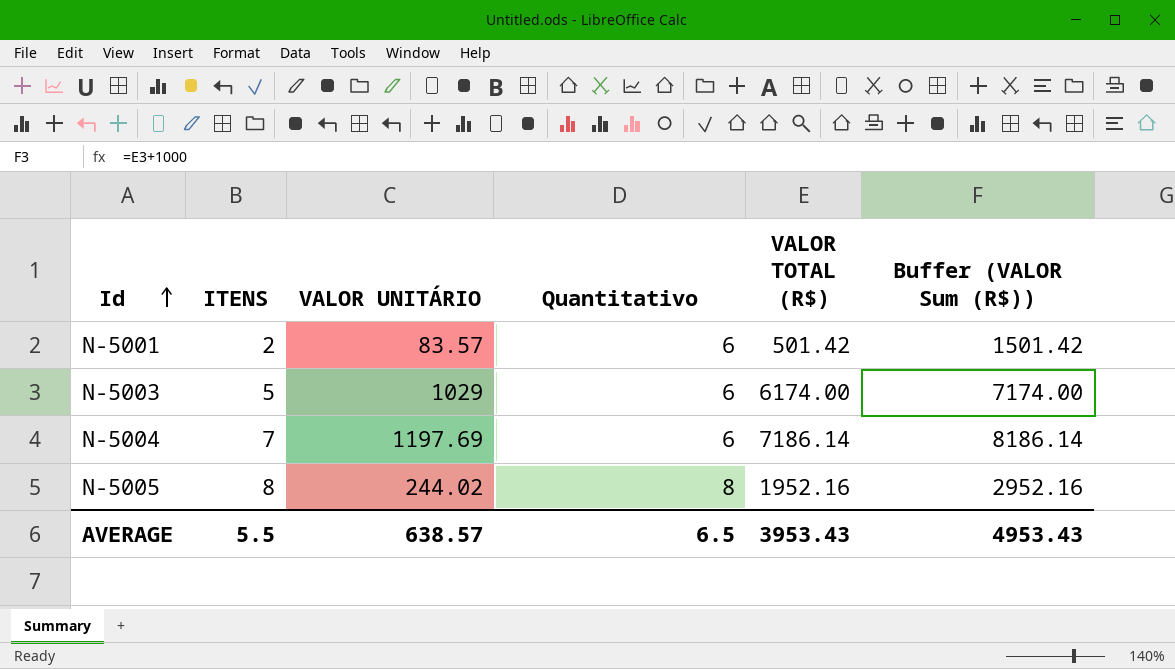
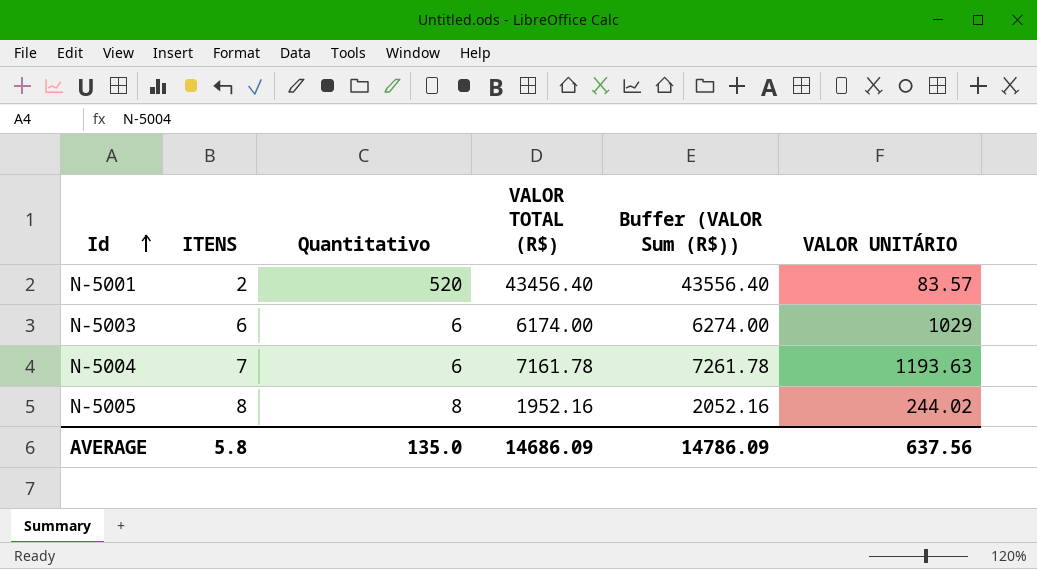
column Buffer (VALOR Sum (R$)) | formula: [VALOR TOTAL (R$)] + 1000 -> [VALOR TOTAL (R$)] + 100
column VALOR UNITÁRIO | position: 3 -> 6
N-5001 | Quantitativo: 6 -> 520
N-5001 | VALOR TOTAL (R$): 501.42 -> 43456.40
N-5003 | ITENS: 5 -> 6
N-5004 | VALOR TOTAL (R$): 7186.14 -> 7161.78
N-5004 | VALOR UNITÁRIO: 1197.69 -> 1193.63
AVERAGE | ITENS: 5.5 -> 5.8
AVERAGE | Quantitativo: 6.5 -> 135.0
AVERAGE | VALOR TOTAL (R$): 3953.43 -> 14686.09
AVERAGE | Buffer (VALOR Sum (R$)): 4953.43 -> 14786.09
AVERAGE | VALOR UNITÁRIO: 638.57 -> 637.56

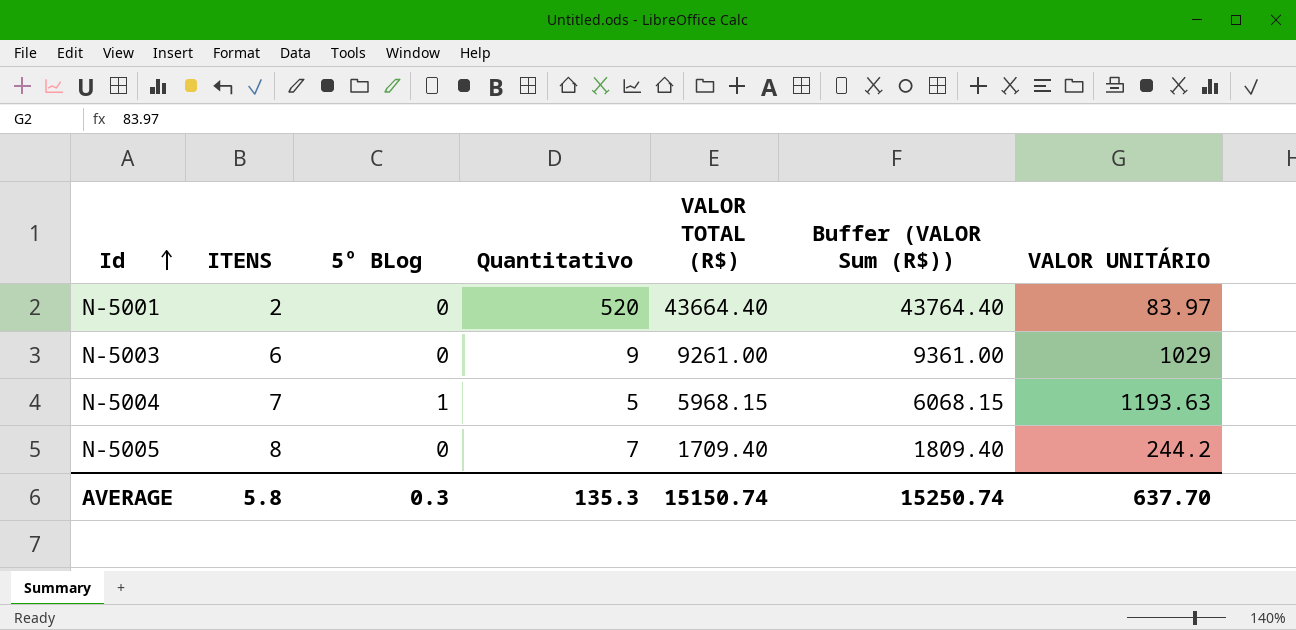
column 5º BLog | position: none -> 3
N-5001 | VALOR TOTAL (R$): 43456.40 -> 43664.40
N-5001 | Buffer (VALOR Sum (R$)): 43556.40 -> 43764.40
N-5001 | VALOR UNITÁRIO: 83.57 -> 83.97
N-5003 | Quantitativo: 6 -> 9
N-5003 | VALOR TOTAL (R$): 6174.00 -> 9261.00
N-5003 | Buffer (VALOR Sum (R$)): 6274.00 -> 9361.00
N-5004 | Quantitativo: 6 -> 5
N-5004 | VALOR TOTAL (R$): 7161.78 -> 5968.15
N-5004 | Buffer (VALOR Sum (R$)): 7261.78 -> 6068.15
N-5005 | Quantitativo: 8 -> 7
N-5005 | VALOR TOTAL (R$): 1952.16 -> 1709.40
N-5005 | Buffer (VALOR Sum (R$)): 2052.16 -> 1809.40
N-5005 | VALOR UNITÁRIO: 244.02 -> 244.2
AVERAGE | Quantitativo: 135.0 -> 135.3
AVERAGE | VALOR TOTAL (R$): 14686.09 -> 15150.74
AVERAGE | Buffer (VALOR Sum (R$)): 14786.09 -> 15250.74
AVERAGE | VALOR UNITÁRIO: 637.56 -> 637.70

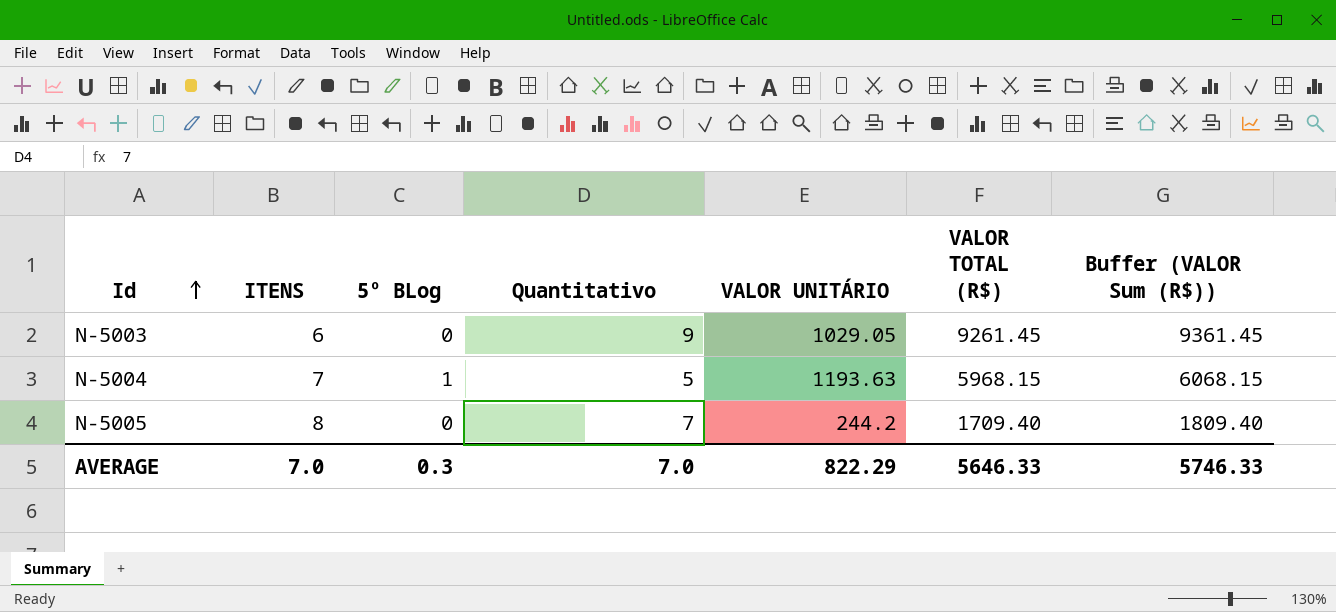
column VALOR UNITÁRIO | position: 7 -> 5
row N-5001: 2 | 0 | 520 | 43664.40 | 43764.40 | 83.97 -> none
N-5003 | VALOR UNITÁRIO: 1029 -> 1029.05
N-5003 | VALOR TOTAL (R$): 9261.00 -> 9261.45
N-5003 | Buffer (VALOR Sum (R$)): 9361.00 -> 9361.45
AVERAGE | ITENS: 5.8 -> 7.0
AVERAGE | Quantitativo: 135.3 -> 7.0
AVERAGE | VALOR UNITÁRIO: 637.70 -> 822.29
AVERAGE | VALOR TOTAL (R$): 15150.74 -> 5646.33
AVERAGE | Buffer (VALOR Sum (R$)): 15250.74 -> 5746.33

